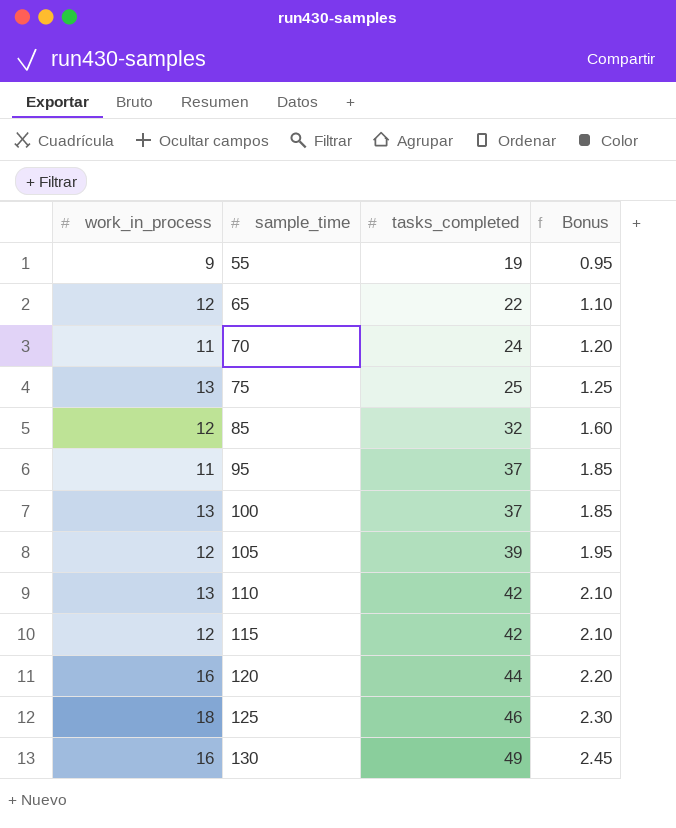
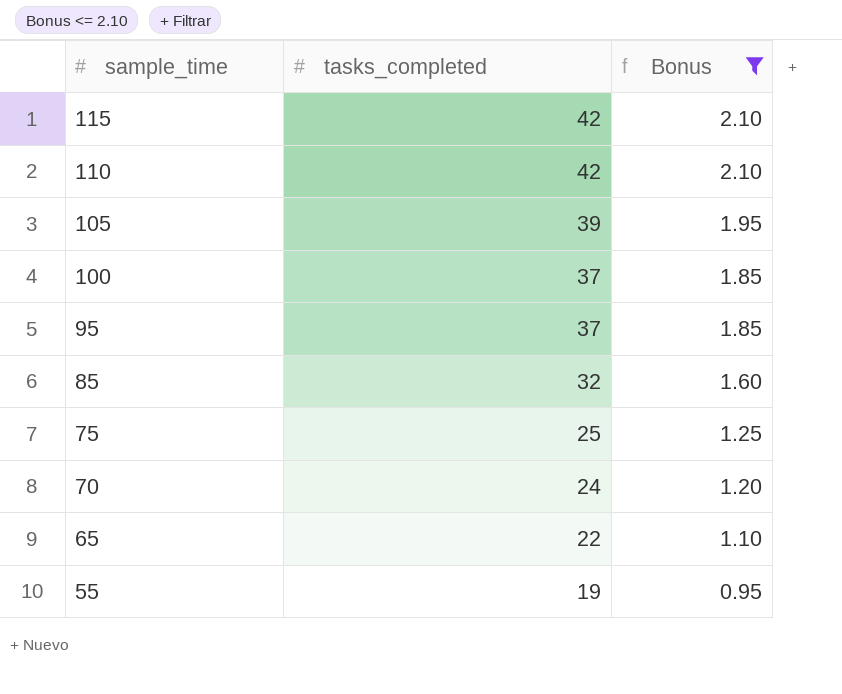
filter: none -> Bonus <= 2.10
row order: sample_time ascending -> sample_time descending
column work_in_process | position: 1 -> none

